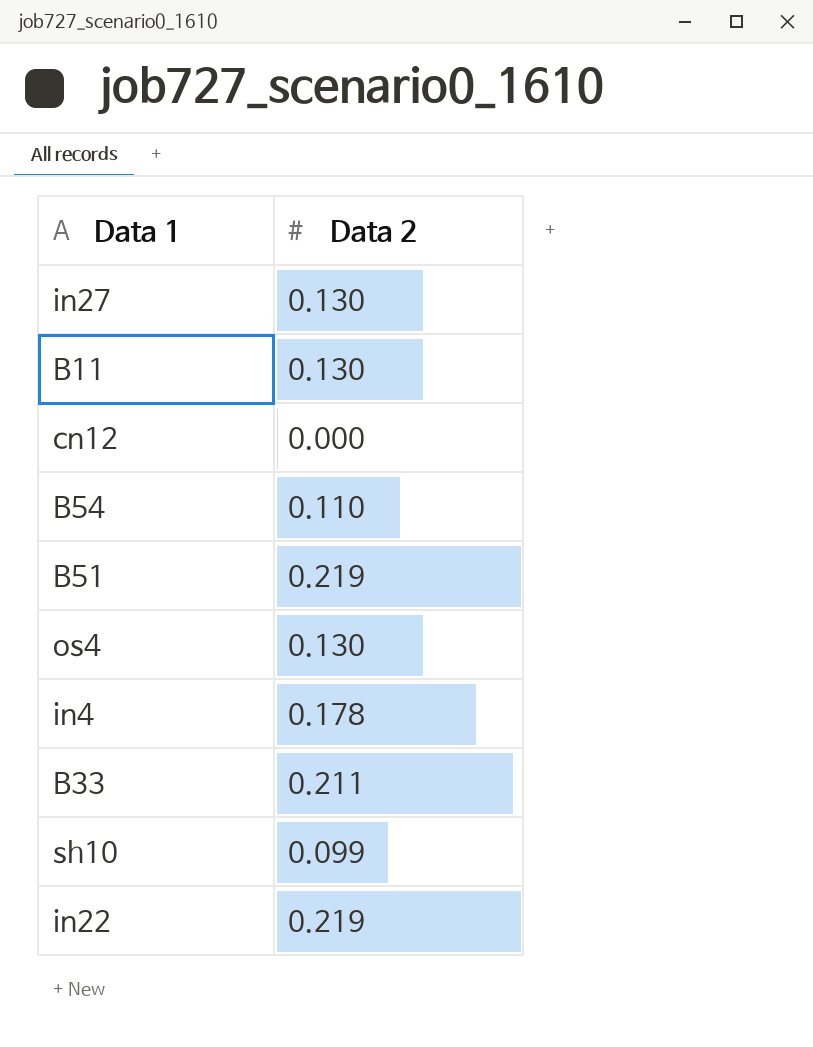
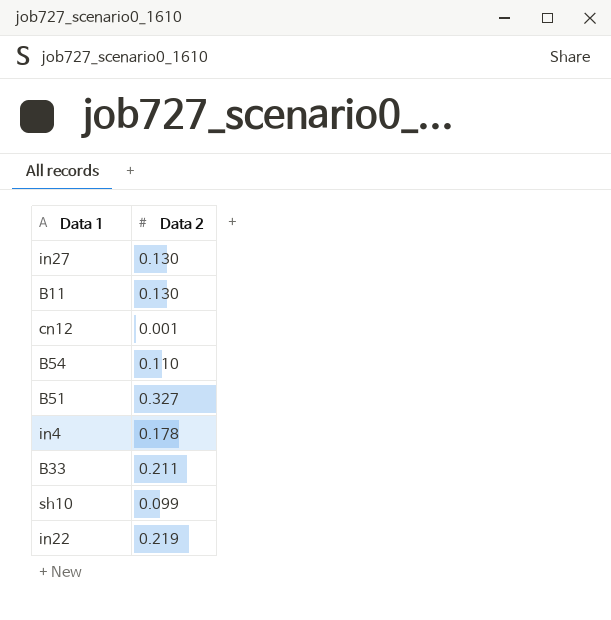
row os4: 0.130 -> none
cn12 | Data 2: 0.000 -> 0.001
B51 | Data 2: 0.219 -> 0.327

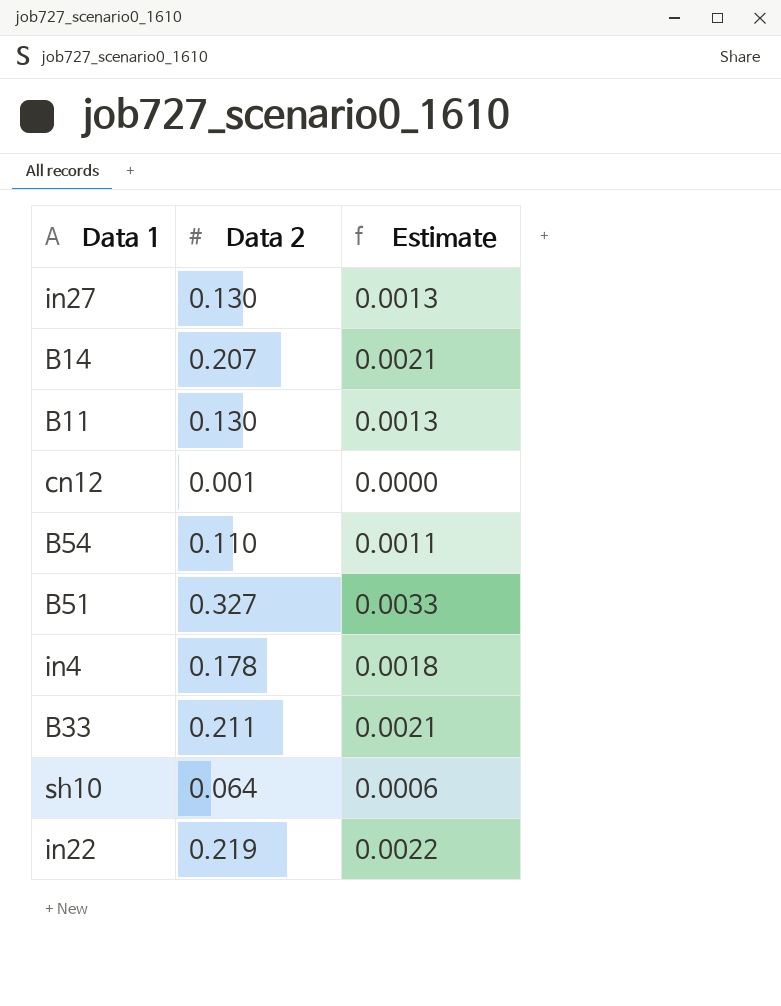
column Estimate | formula: none -> [Data 2] * 0.01
row B14: none -> 0.207 | 0.0021
sh10 | Data 2: 0.099 -> 0.064

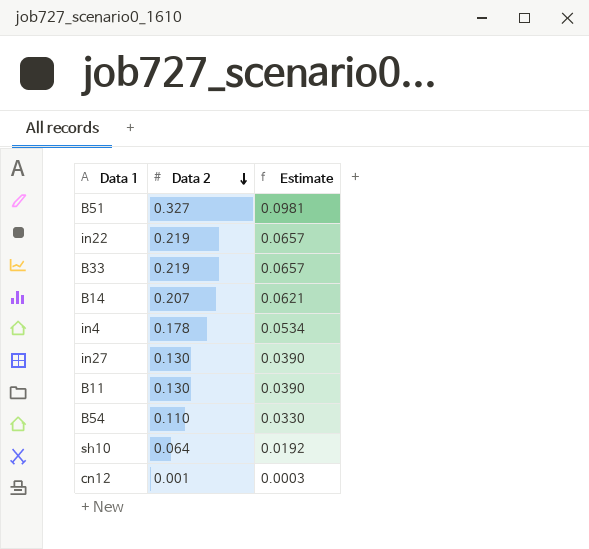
row order: none -> Data 2 descending
column Estimate | formula: [Data 2] * 0.01 -> [Data 2] * 0.3
B33 | Data 2: 0.211 -> 0.219

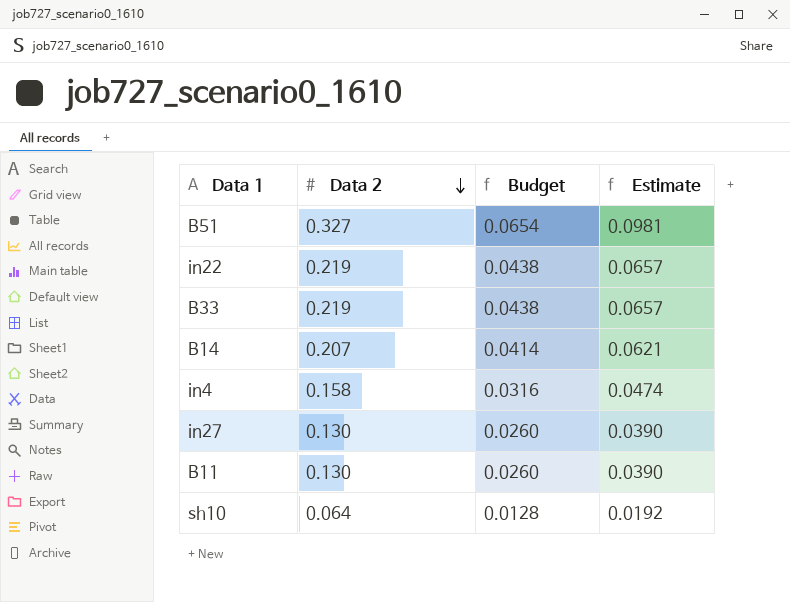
column Budget | formula: none -> [Data 2] * 0.2
row B54: 0.110 | 0.0330 -> none
row cn12: 0.001 | 0.0003 -> none
in4 | Data 2: 0.178 -> 0.158
in4 | Estimate: 0.0534 -> 0.0474

